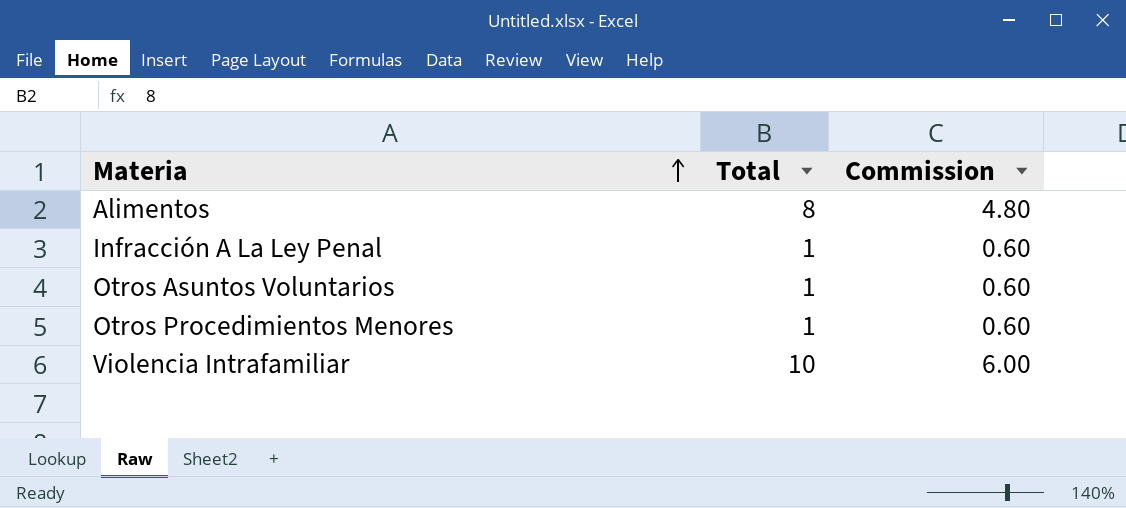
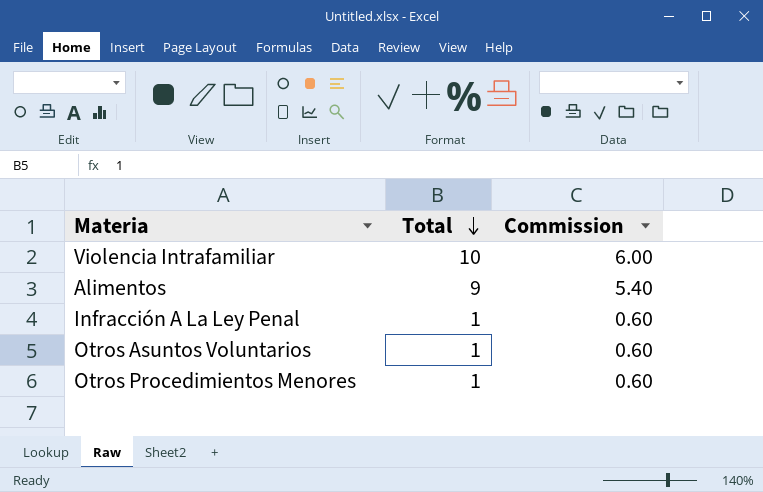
row order: Materia ascending -> Total descending
Alimentos | Total: 8 -> 9
Alimentos | Commission: 4.80 -> 5.40

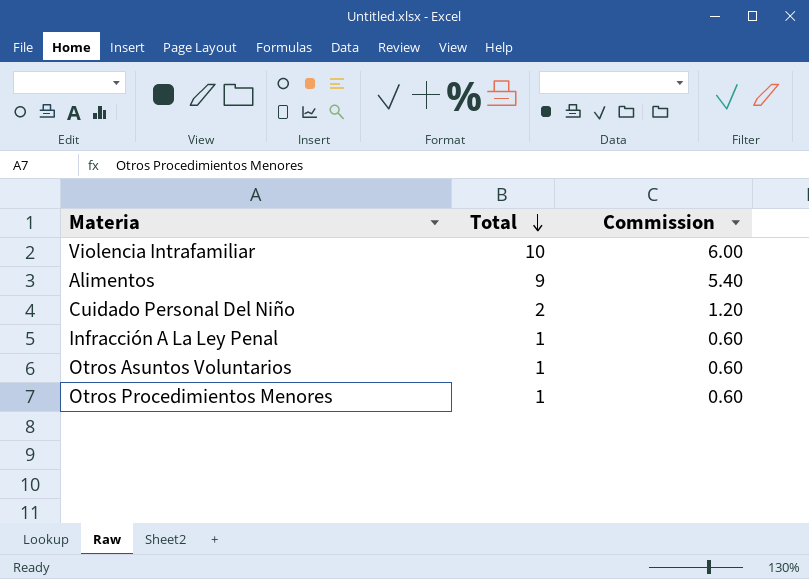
row Cuidado Personal Del Niño: none -> 2 | 1.20

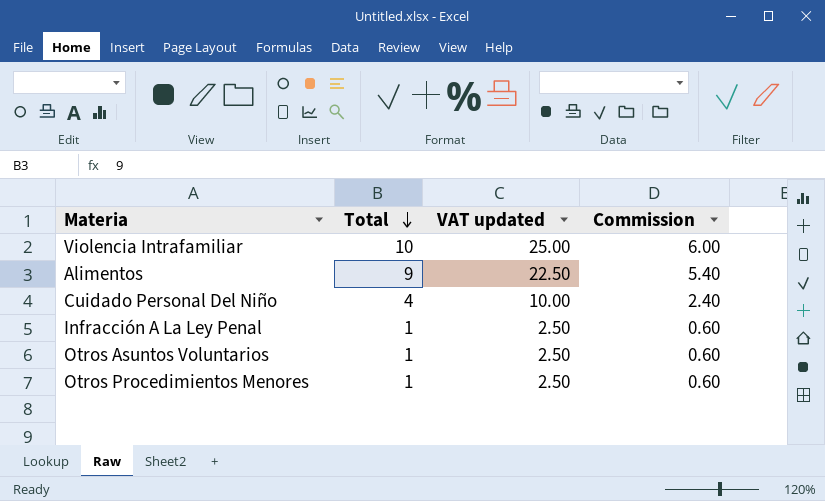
column VAT updated | formula: none -> [Total] * 2.5
Cuidado Personal Del Niño | Total: 2 -> 4
Cuidado Personal Del Niño | Commission: 1.20 -> 2.40

